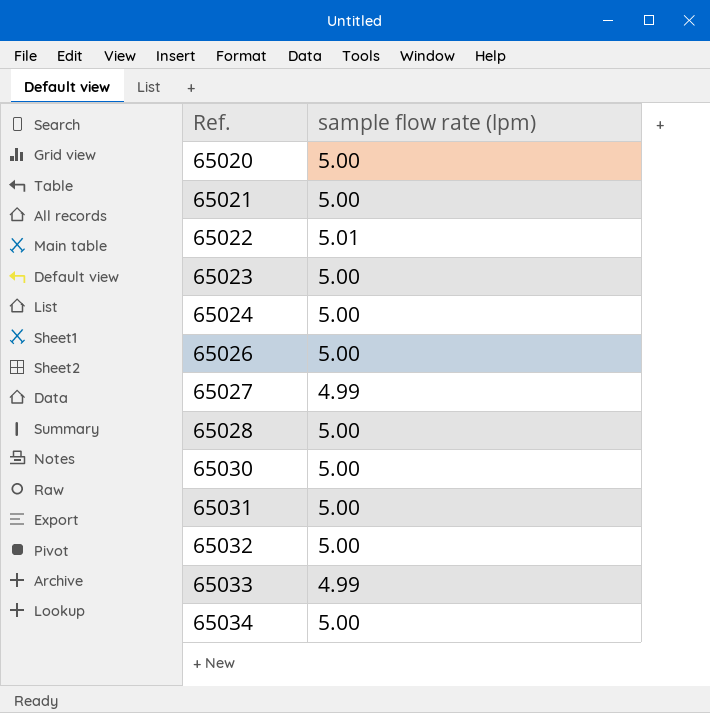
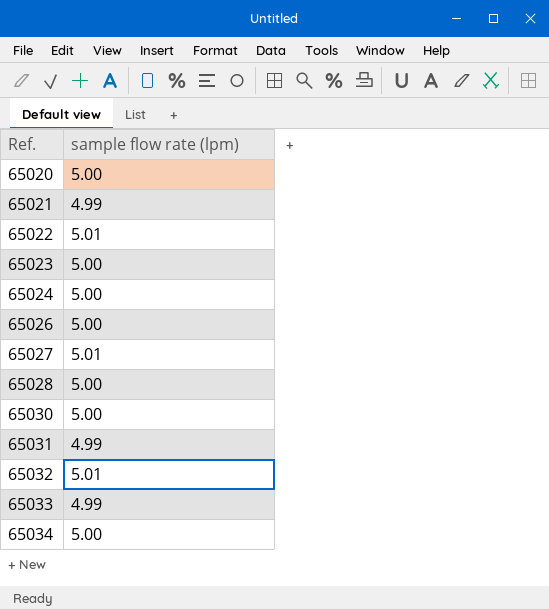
65021 | sample flow rate (lpm): 5.00 -> 4.99
65027 | sample flow rate (lpm): 4.99 -> 5.01
65031 | sample flow rate (lpm): 5.00 -> 4.99
65032 | sample flow rate (lpm): 5.00 -> 5.01

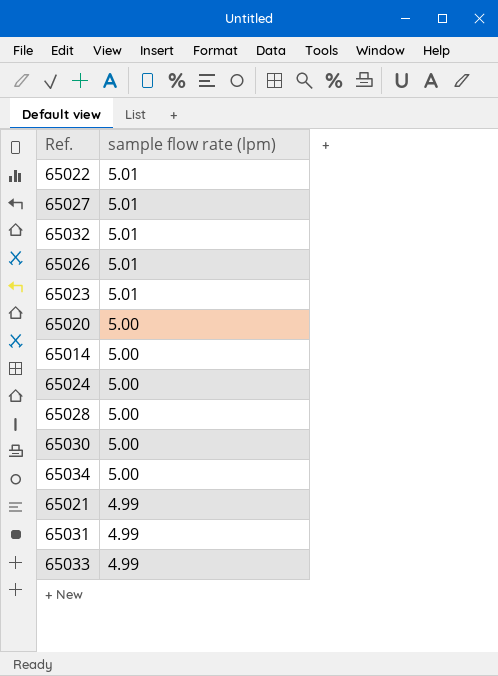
row order: Ref. ascending -> sample flow rate (lpm) descending
65026 | sample flow rate (lpm): 5.00 -> 5.01
65023 | sample flow rate (lpm): 5.00 -> 5.01
row 65014: none -> 5.00

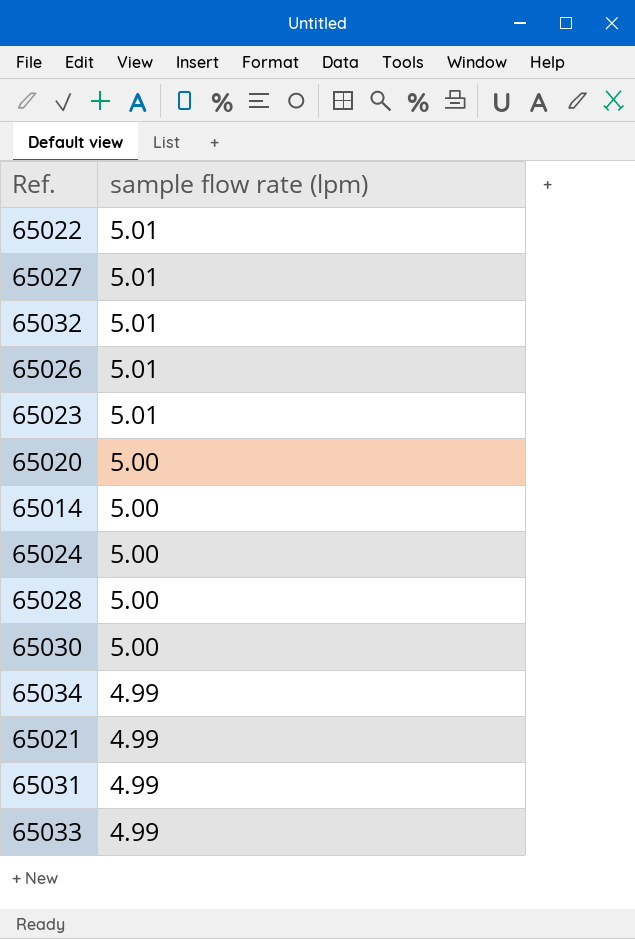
65034 | sample flow rate (lpm): 5.00 -> 4.99

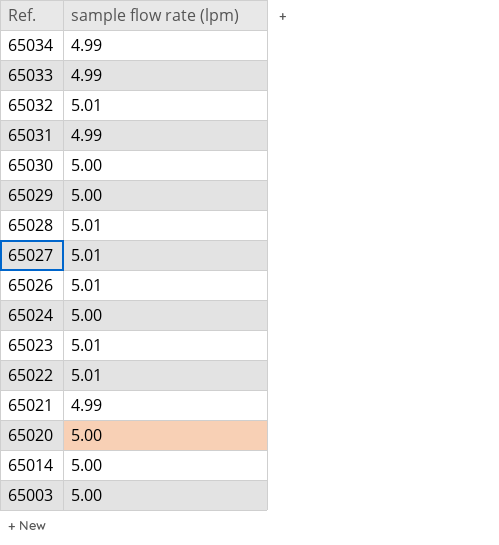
row order: sample flow rate (lpm) descending -> Ref. descending
row 65029: none -> 5.00
65028 | sample flow rate (lpm): 5.00 -> 5.01
row 65003: none -> 5.00

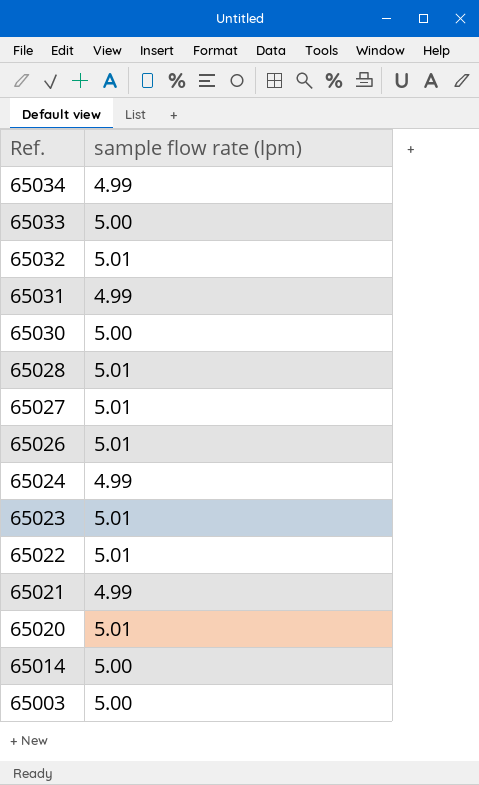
row 65029: 5.00 -> none
65033 | sample flow rate (lpm): 4.99 -> 5.00
65024 | sample flow rate (lpm): 5.00 -> 4.99
65020 | sample flow rate (lpm): 5.00 -> 5.01

